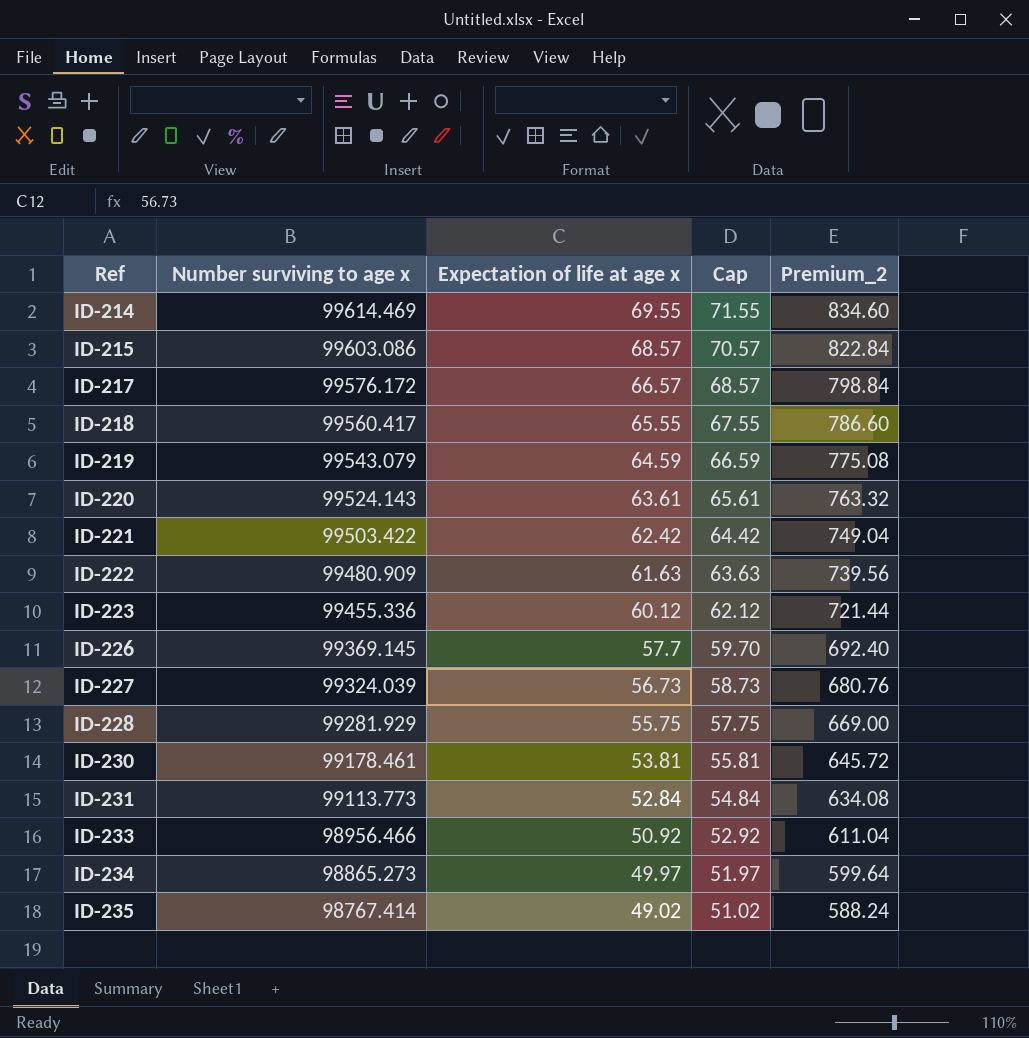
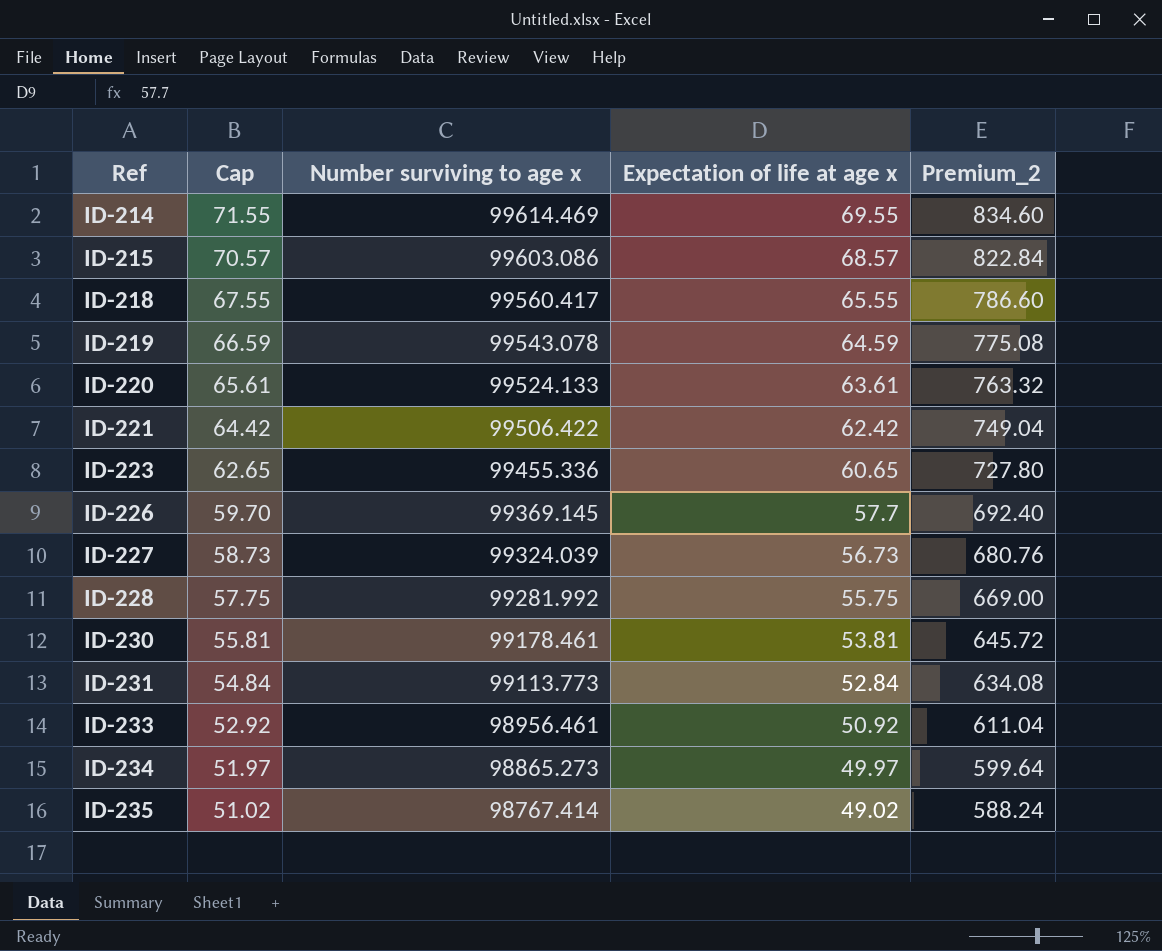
column Cap | position: 4 -> 2
row ID-217: 99576.172 | 66.57 | 68.57 | 798.84 -> none
row ID-222: 99480.909 | 61.63 | 63.63 | 739.56 -> none
ID-219 | Number surviving to age x: 99543.079 -> 99543.078
ID-220 | Number surviving to age x: 99524.143 -> 99524.133
ID-221 | Number surviving to age x: 99503.422 -> 99506.422
ID-223 | Cap: 62.12 -> 62.65
ID-223 | Expectation of life at age x: 60.12 -> 60.65
ID-223 | Premium_2: 721.44 -> 727.80
ID-228 | Number surviving to age x: 99281.929 -> 99281.992
ID-233 | Number surviving to age x: 98956.466 -> 98956.461

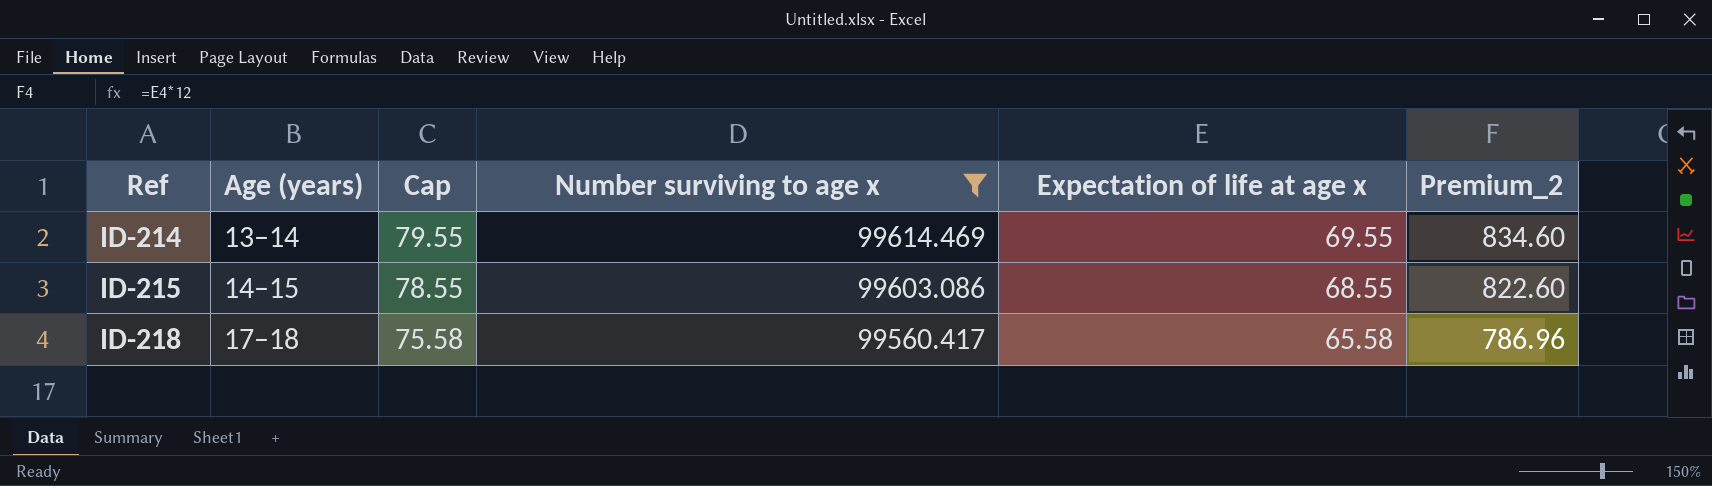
filter: none -> Number surviving to age x >= 99560.417
column Age (years) | position: none -> 2
column Cap | formula: [Expectation of life at age x] + 2 -> [Expectation of life at age x] + 10
ID-215 | Expectation of life at age x: 68.57 -> 68.55
ID-215 | Premium_2: 822.84 -> 822.60
ID-218 | Expectation of life at age x: 65.55 -> 65.58
ID-218 | Premium_2: 786.60 -> 786.96

